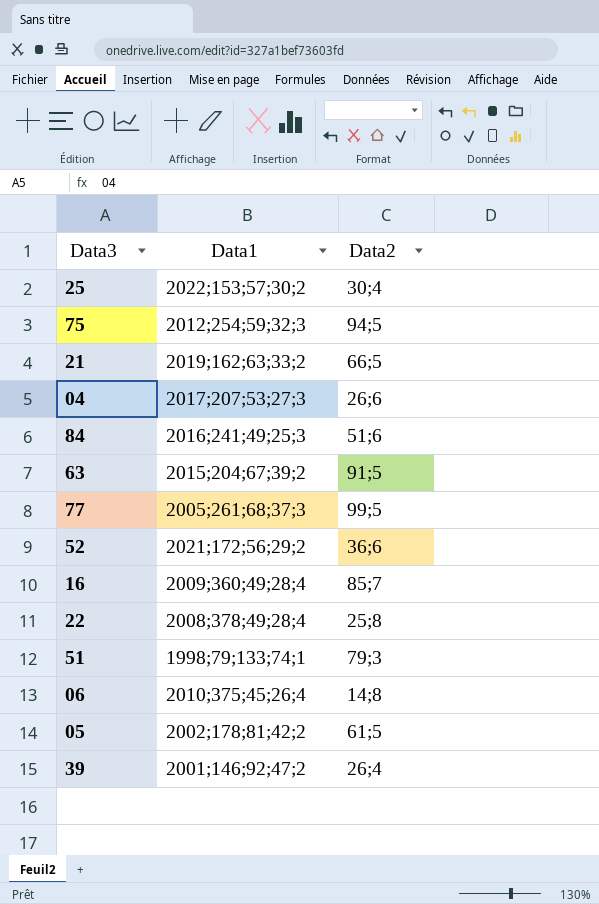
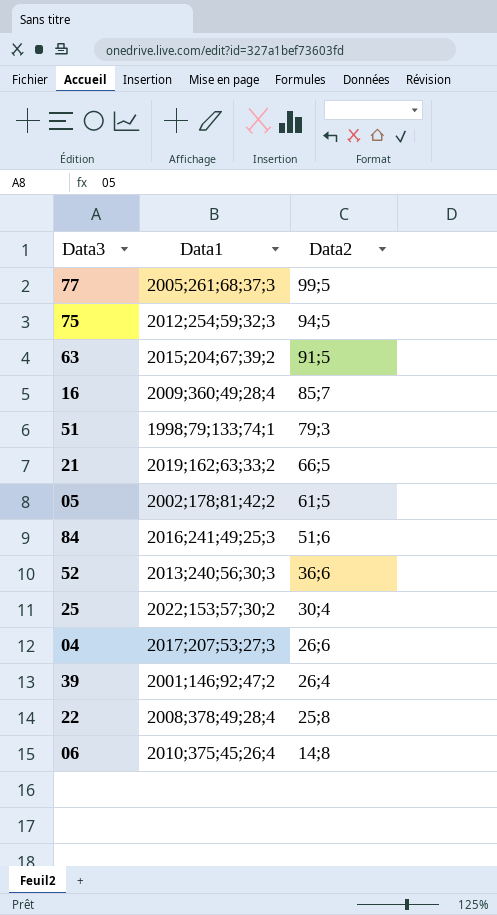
row order: none -> Data2 descending
52 | Data1: 2021;172;56;29;2 -> 2013;240;56;30;3

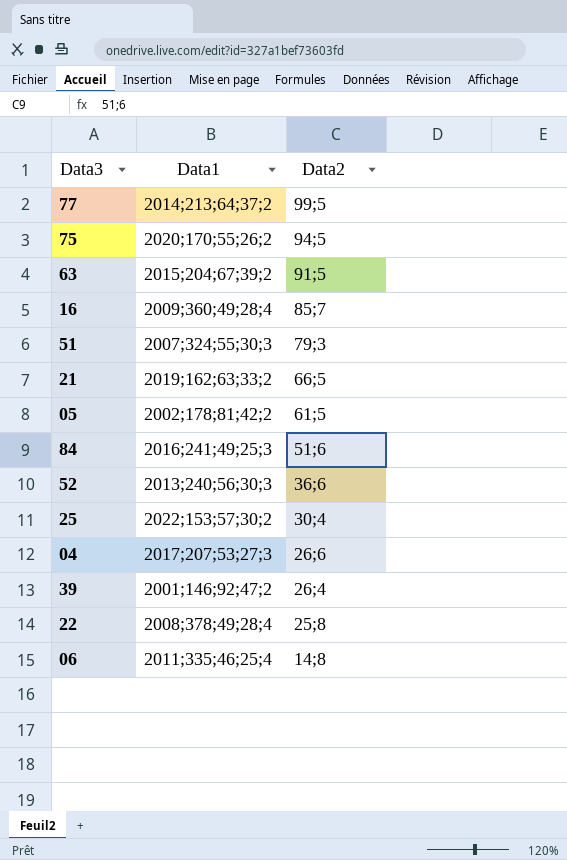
77 | Data1: 2005;261;68;37;3 -> 2014;213;64;37;2
75 | Data1: 2012;254;59;32;3 -> 2020;170;55;26;2
51 | Data1: 1998;79;133;74;1 -> 2007;324;55;30;3
06 | Data1: 2010;375;45;26;4 -> 2011;335;46;25;4

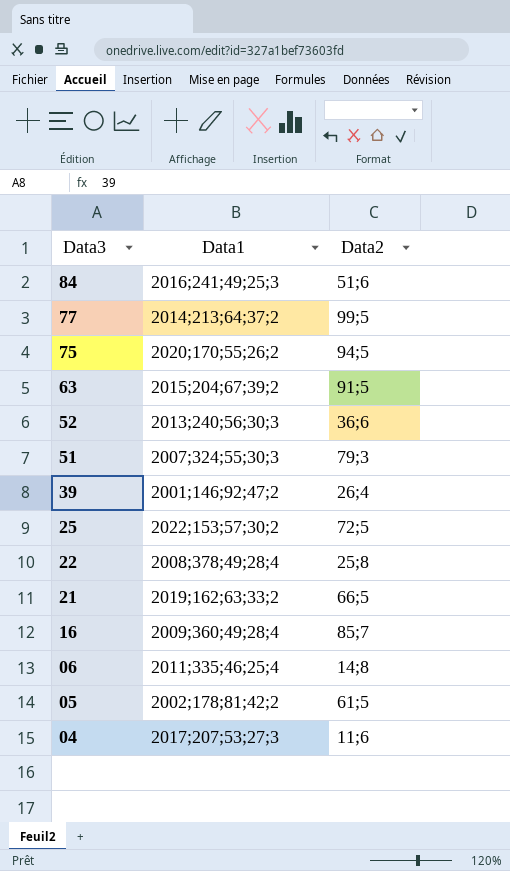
row order: Data2 descending -> Data3 descending
25 | Data2: 30;4 -> 72;5
04 | Data2: 26;6 -> 11;6

